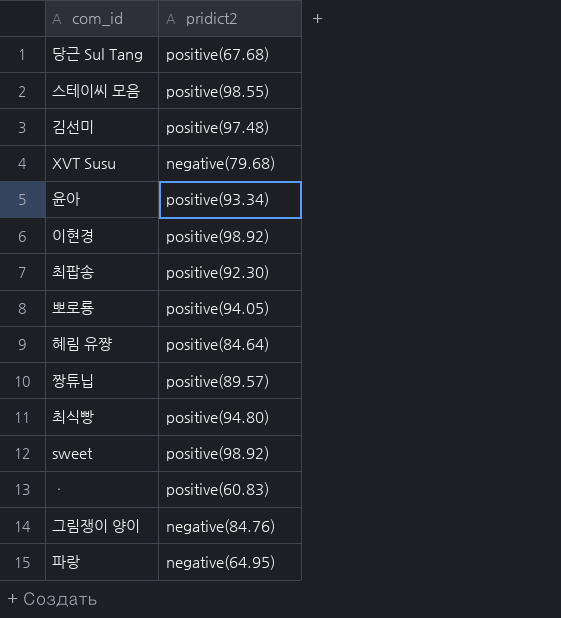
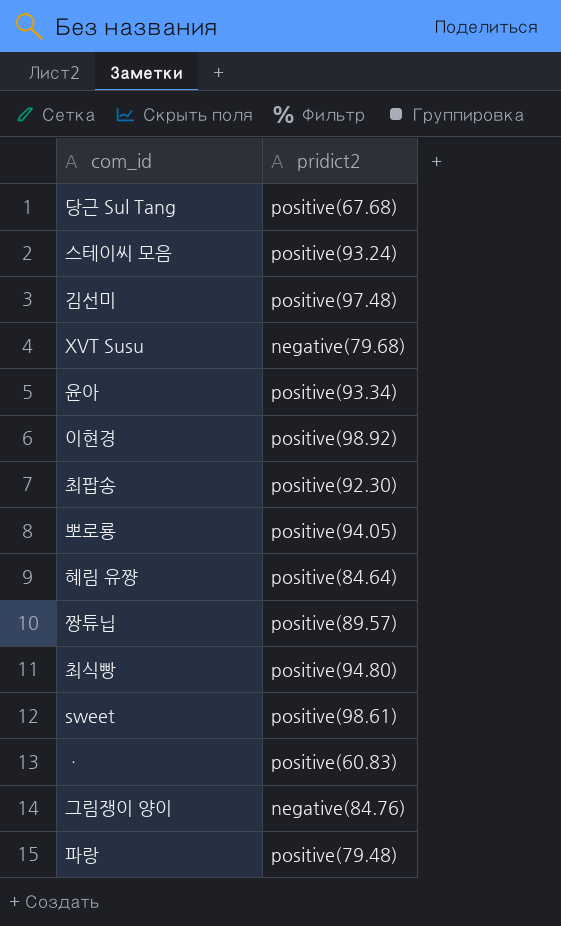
스테이씨 모음 | pridict2: positive(98.55) -> positive(93.24)
sweet | pridict2: positive(98.92) -> positive(98.61)
파랑 | pridict2: negative(64.95) -> positive(79.48)

